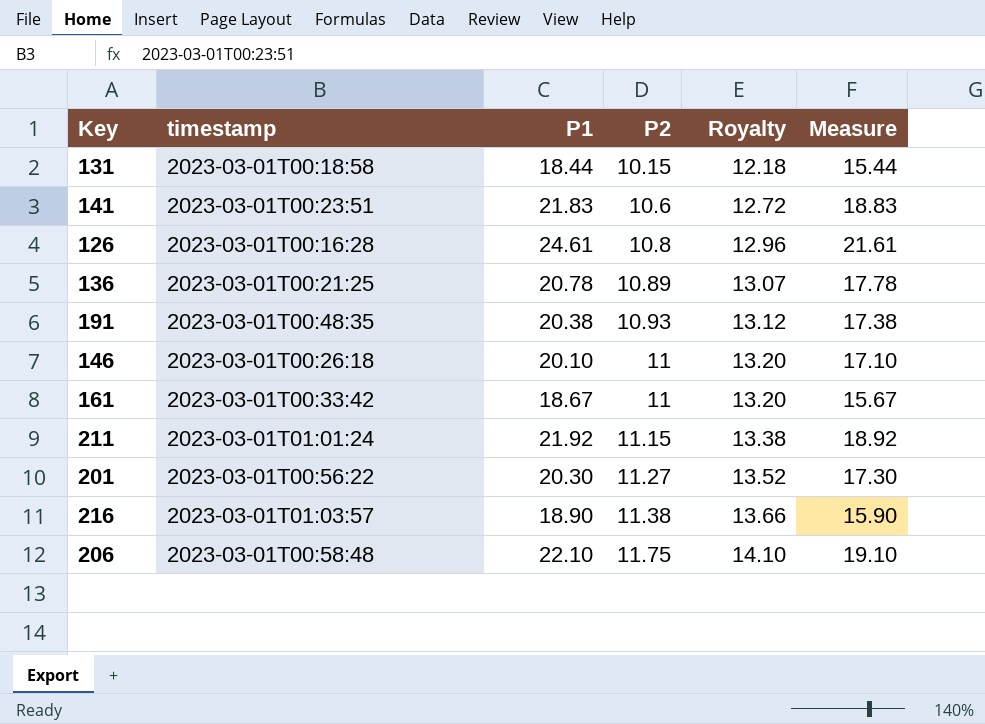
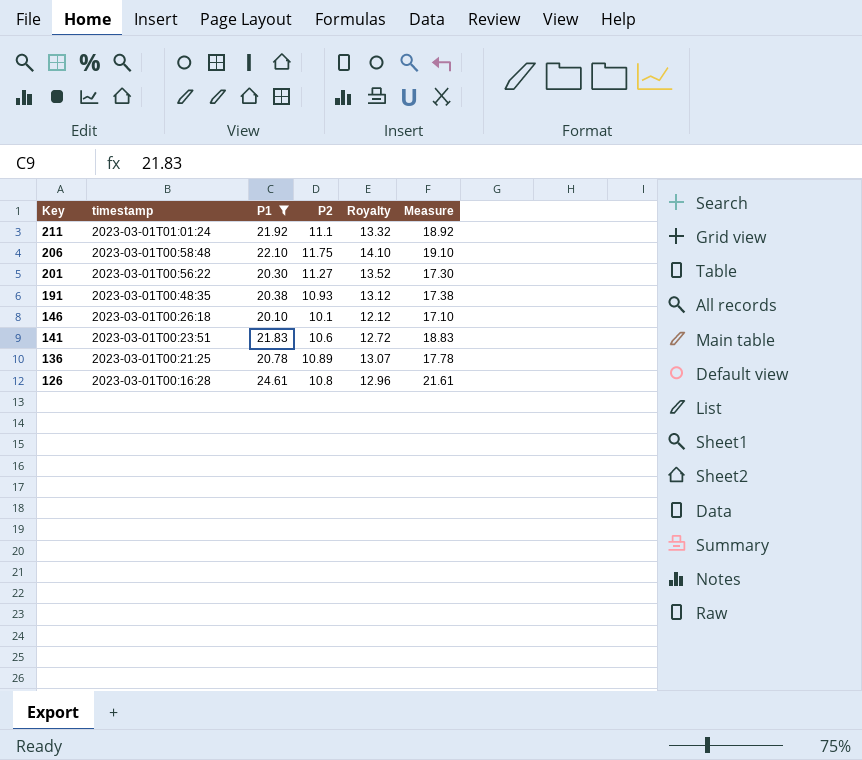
filter: none -> P1 >= 20.10
row order: P2 ascending -> Key descending
211 | P2: 11.15 -> 11.1
211 | Royalty: 13.38 -> 13.32
146 | P2: 11 -> 10.1
146 | Royalty: 13.20 -> 12.12

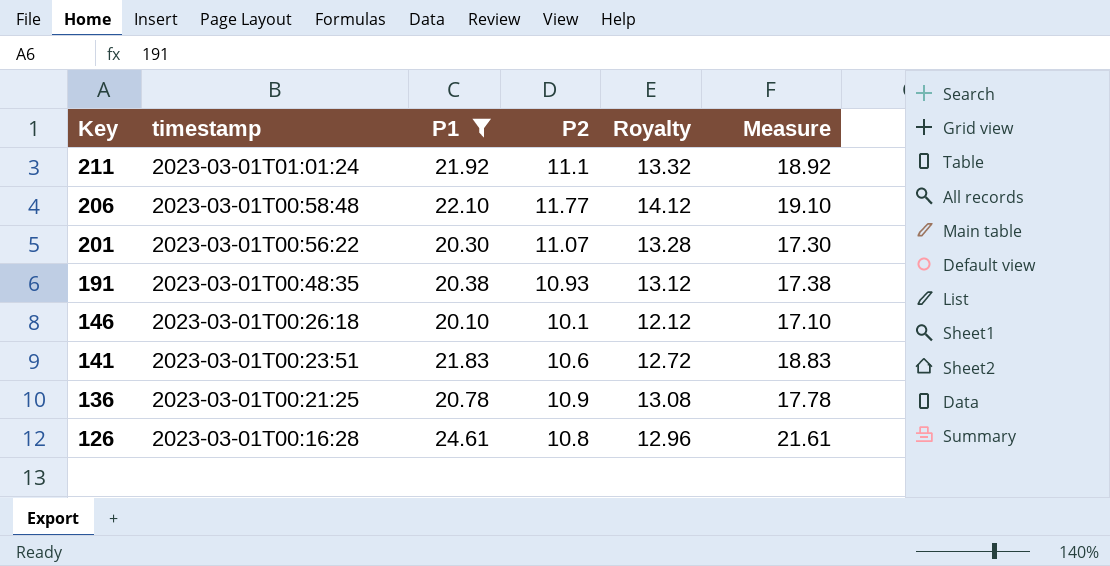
206 | P2: 11.75 -> 11.77
206 | Royalty: 14.10 -> 14.12
201 | P2: 11.27 -> 11.07
201 | Royalty: 13.52 -> 13.28
136 | P2: 10.89 -> 10.9
136 | Royalty: 13.07 -> 13.08

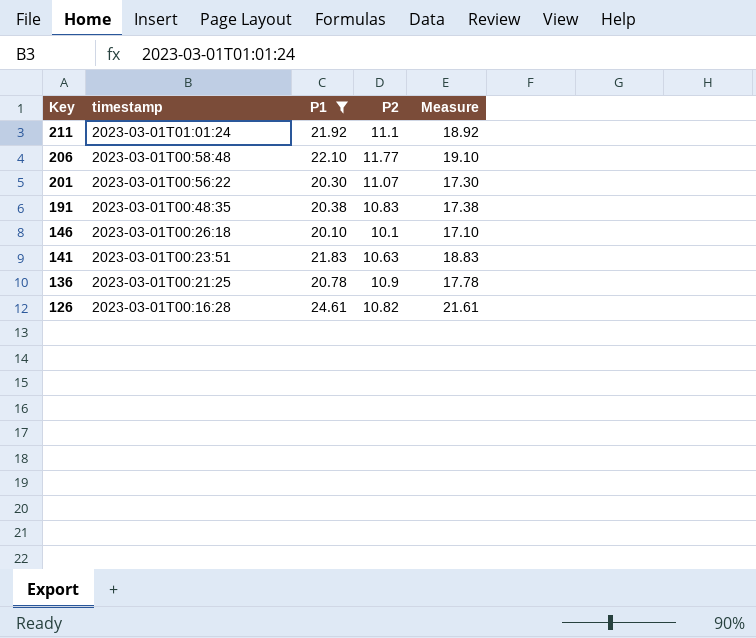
column Royalty | formula: [P2] * 1.2 -> none
191 | P2: 10.93 -> 10.83
141 | P2: 10.6 -> 10.63
126 | P2: 10.8 -> 10.82

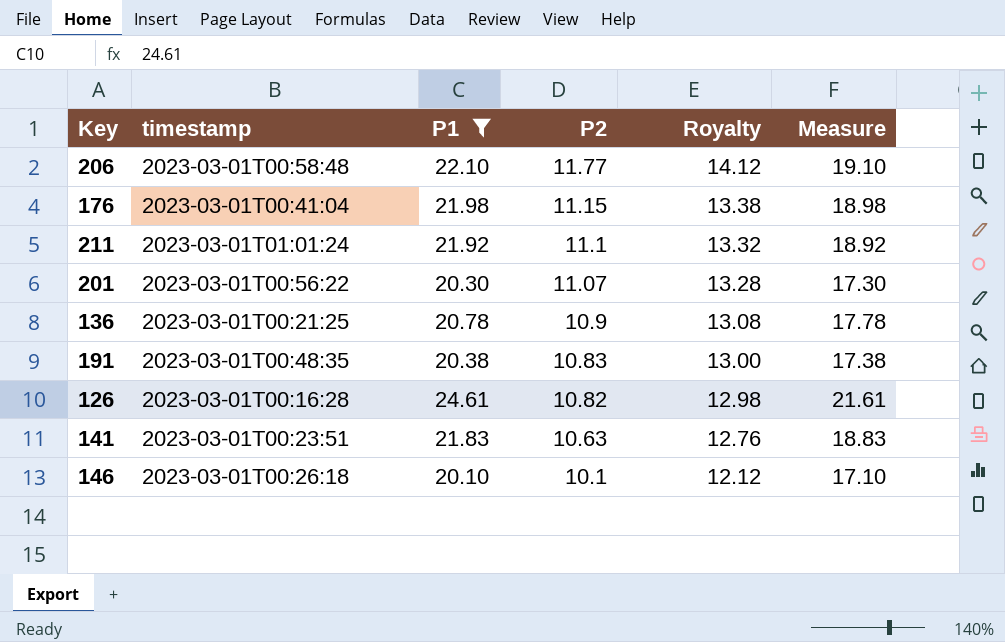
row order: Key descending -> P2 descending
column Royalty | formula: none -> [P2] * 1.2
row 176: none -> 2023-03-01T00:41:04 | 21.98 | 11.15 | 13.38 | 18.98

